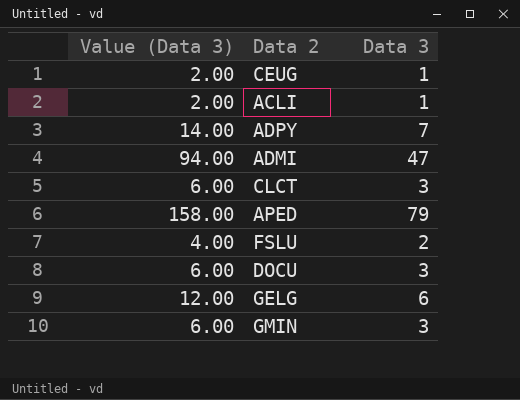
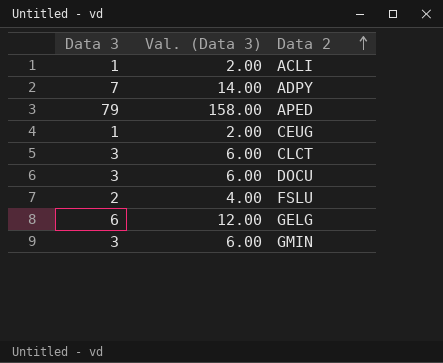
row order: none -> Data 2 ascending
column Data 3 | position: 3 -> 1
column name: Value (Data 3) -> Val. (Data 3)
row ADMI: 94.00 | 47 -> none

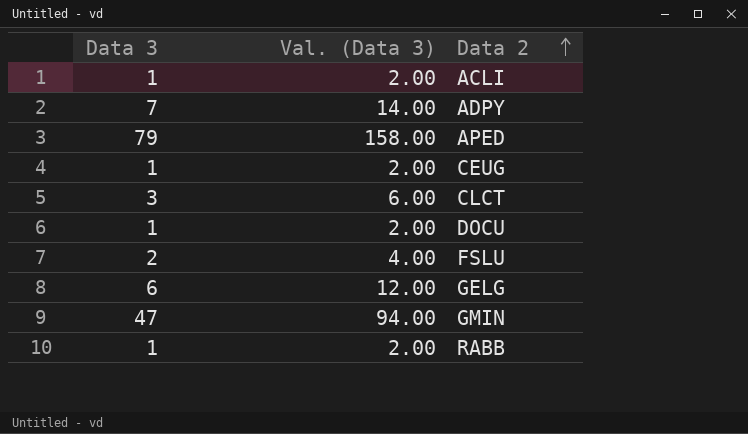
DOCU | Data 3: 3 -> 1
DOCU | Val. (Data 3): 6.00 -> 2.00
GMIN | Data 3: 3 -> 47
GMIN | Val. (Data 3): 6.00 -> 94.00
row RABB: none -> 1 | 2.00

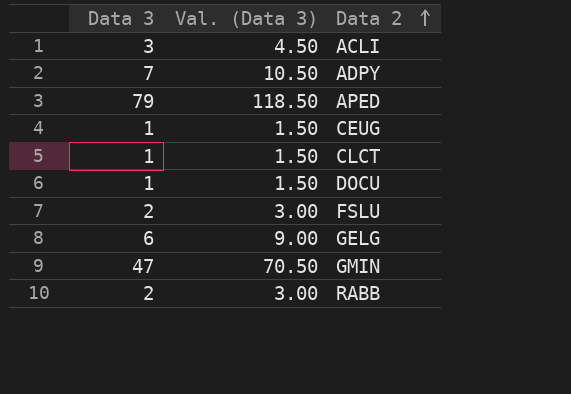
column Val. (Data 3) | formula: [Data 3] * 2 -> [Data 3] * 1.5
ACLI | Data 3: 1 -> 3
CLCT | Data 3: 3 -> 1
RABB | Data 3: 1 -> 2

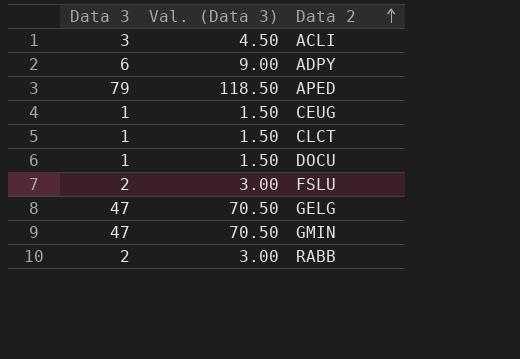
ADPY | Data 3: 7 -> 6
ADPY | Val. (Data 3): 10.50 -> 9.00
GELG | Data 3: 6 -> 47
GELG | Val. (Data 3): 9.00 -> 70.50

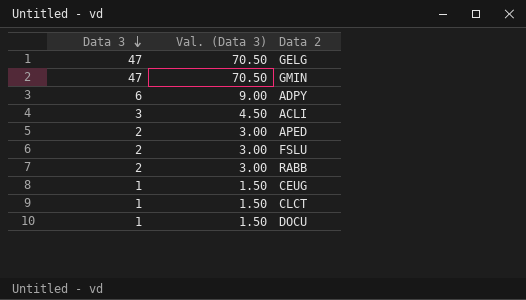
row order: Data 2 ascending -> Data 3 descending
APED | Data 3: 79 -> 2
APED | Val. (Data 3): 118.50 -> 3.00

